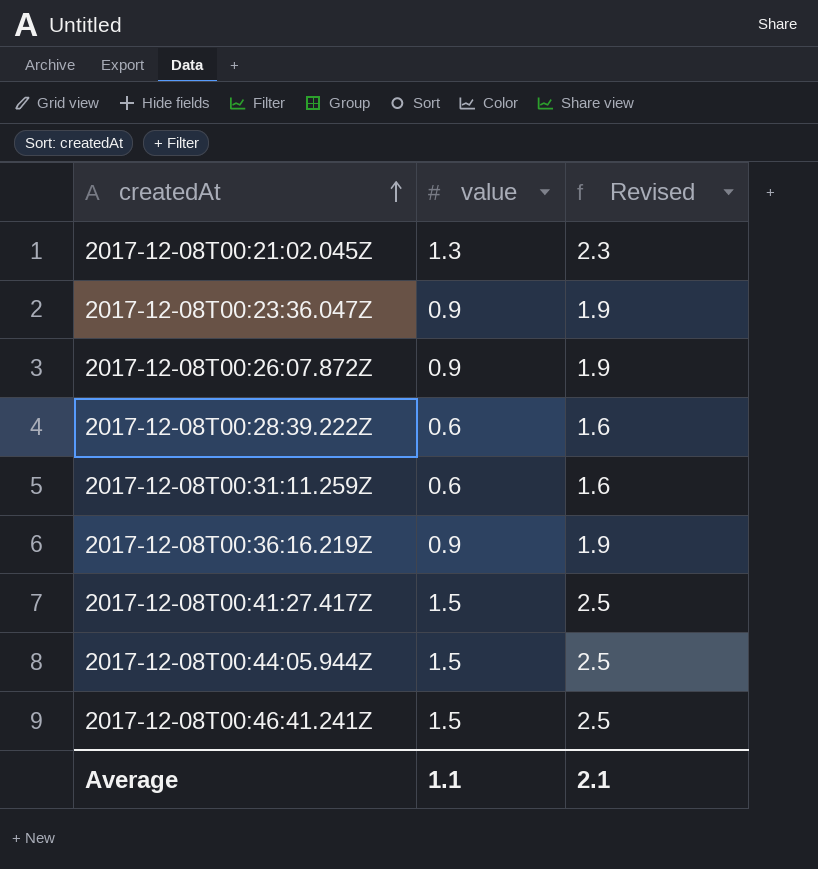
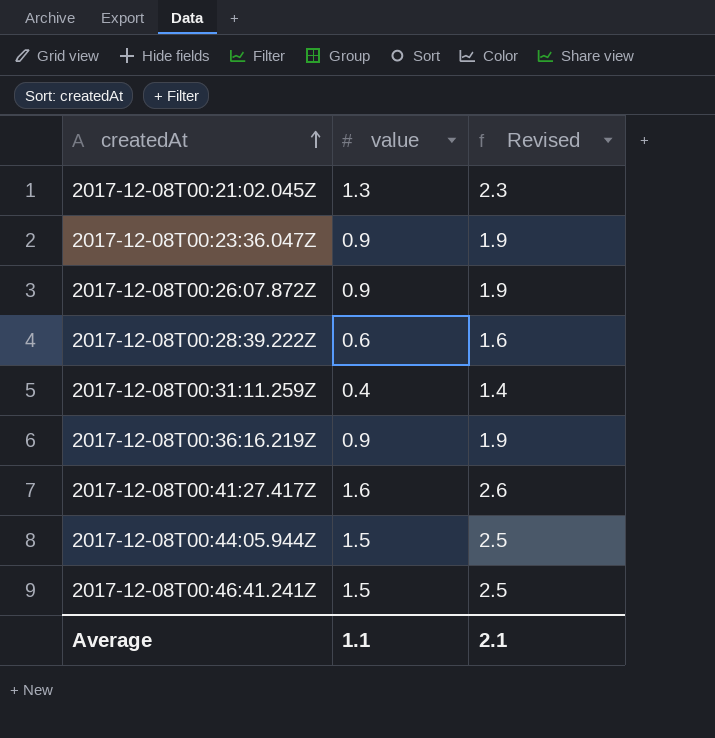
2017-12-08T00:31:11.259Z | value: 0.6 -> 0.4
2017-12-08T00:31:11.259Z | Revised: 1.6 -> 1.4
2017-12-08T00:41:27.417Z | value: 1.5 -> 1.6
2017-12-08T00:41:27.417Z | Revised: 2.5 -> 2.6

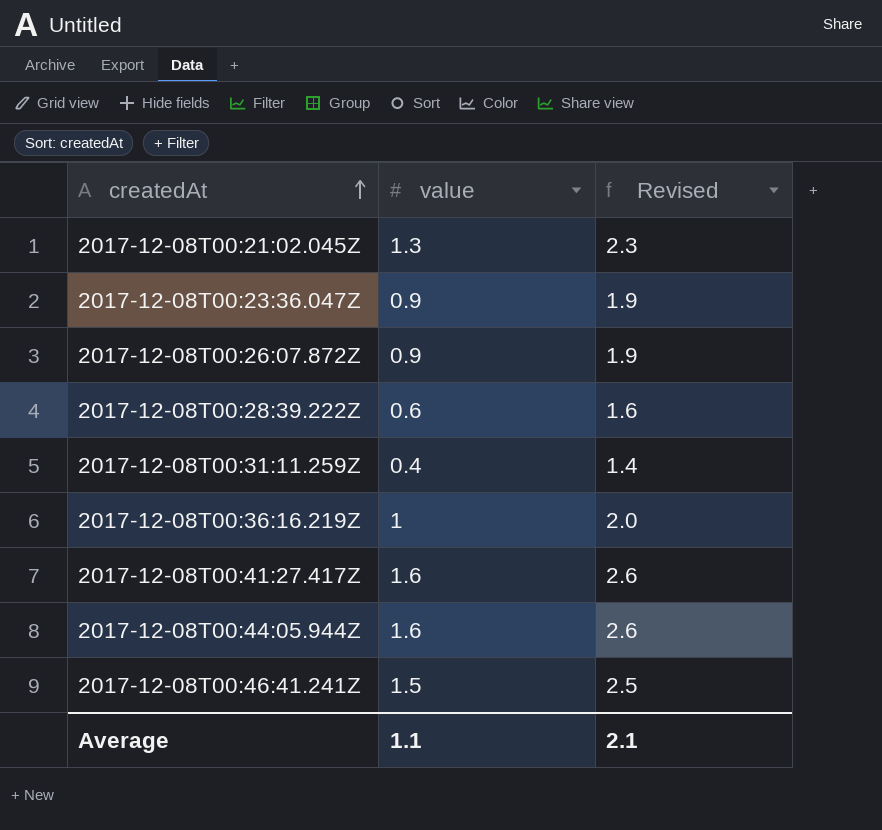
2017-12-08T00:36:16.219Z | value: 0.9 -> 1
2017-12-08T00:36:16.219Z | Revised: 1.9 -> 2.0
2017-12-08T00:44:05.944Z | value: 1.5 -> 1.6
2017-12-08T00:44:05.944Z | Revised: 2.5 -> 2.6

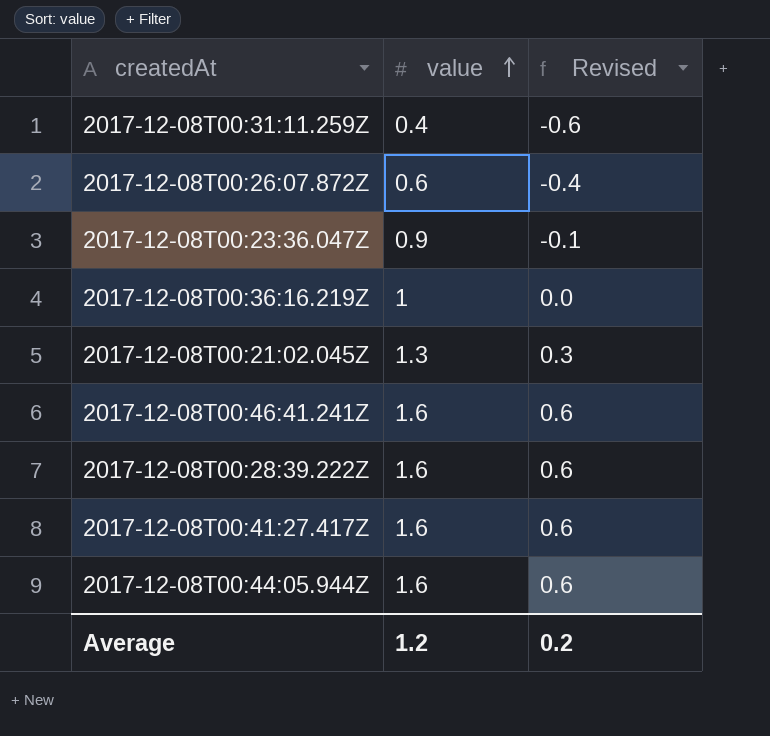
row order: createdAt ascending -> value ascending
column Revised | formula: [value] + 1 -> [value] - 1
2017-12-08T00:26:07.872Z | value: 0.9 -> 0.6
2017-12-08T00:46:41.241Z | value: 1.5 -> 1.6
2017-12-08T00:28:39.222Z | value: 0.6 -> 1.6
Average | value: 1.1 -> 1.2
Average | Revised: 2.1 -> 0.2

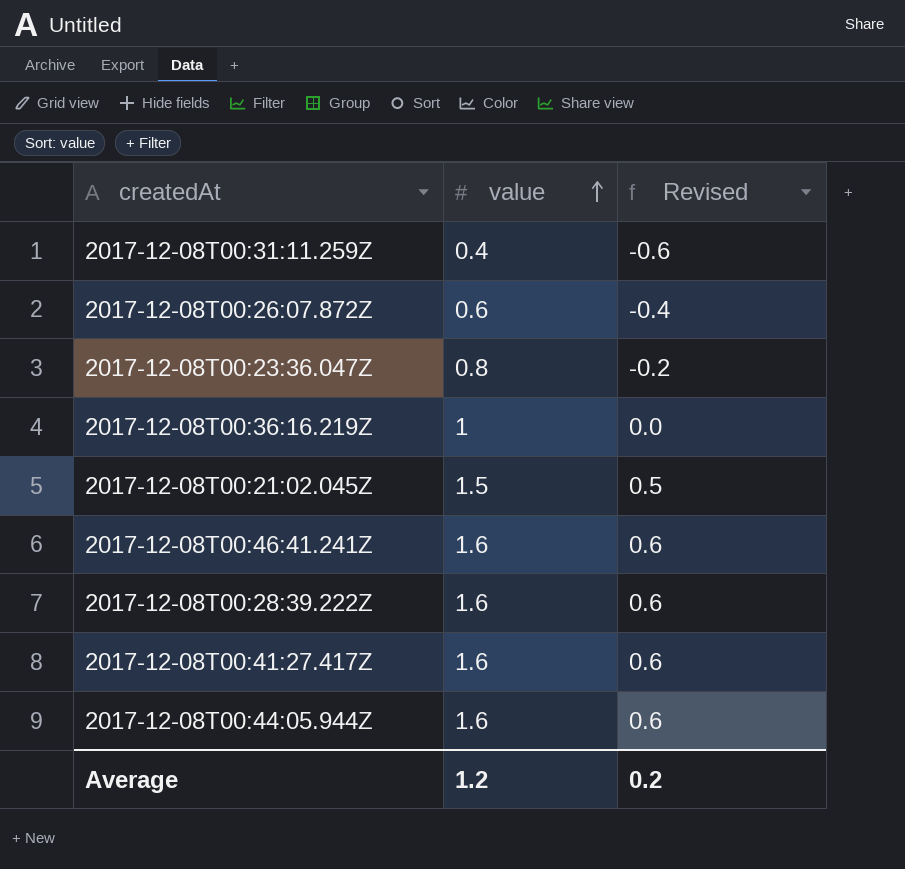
2017-12-08T00:23:36.047Z | value: 0.9 -> 0.8
2017-12-08T00:23:36.047Z | Revised: -0.1 -> -0.2
2017-12-08T00:21:02.045Z | value: 1.3 -> 1.5
2017-12-08T00:21:02.045Z | Revised: 0.3 -> 0.5

